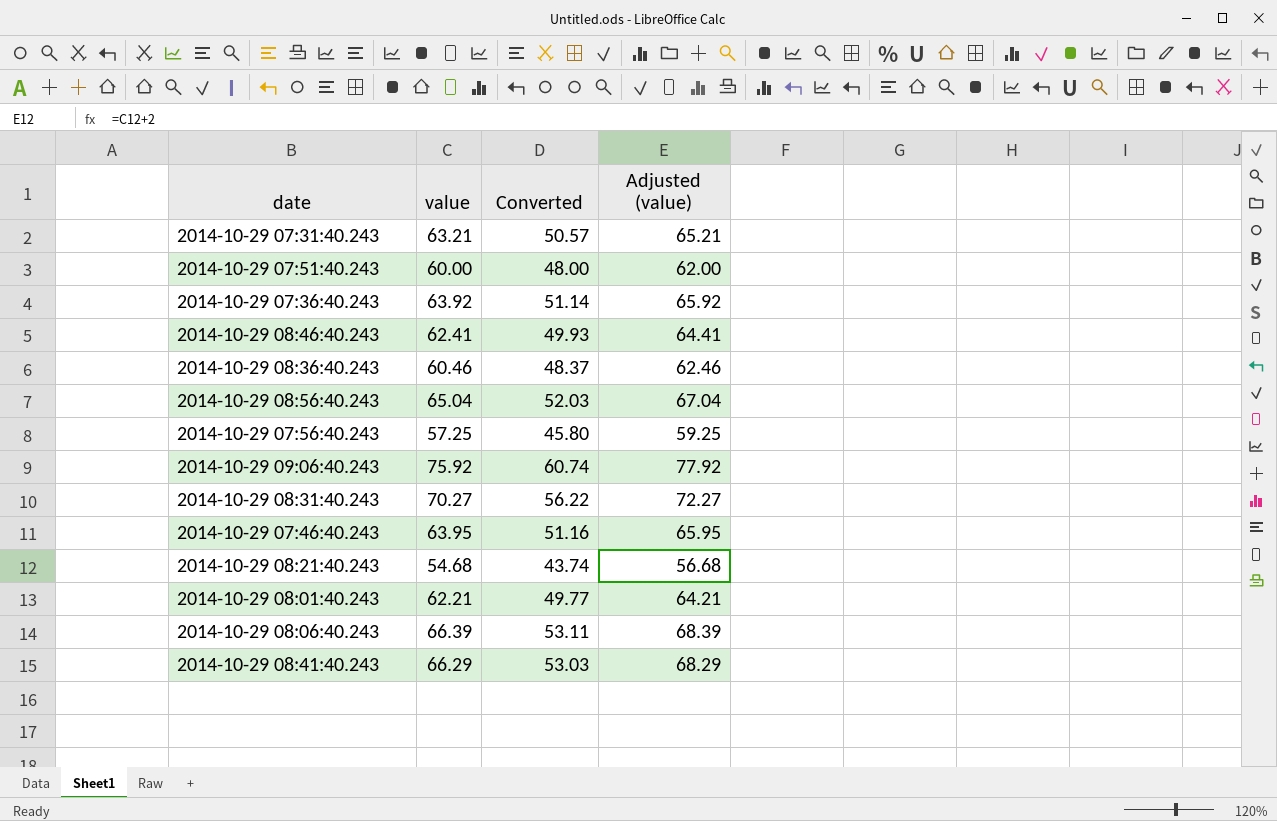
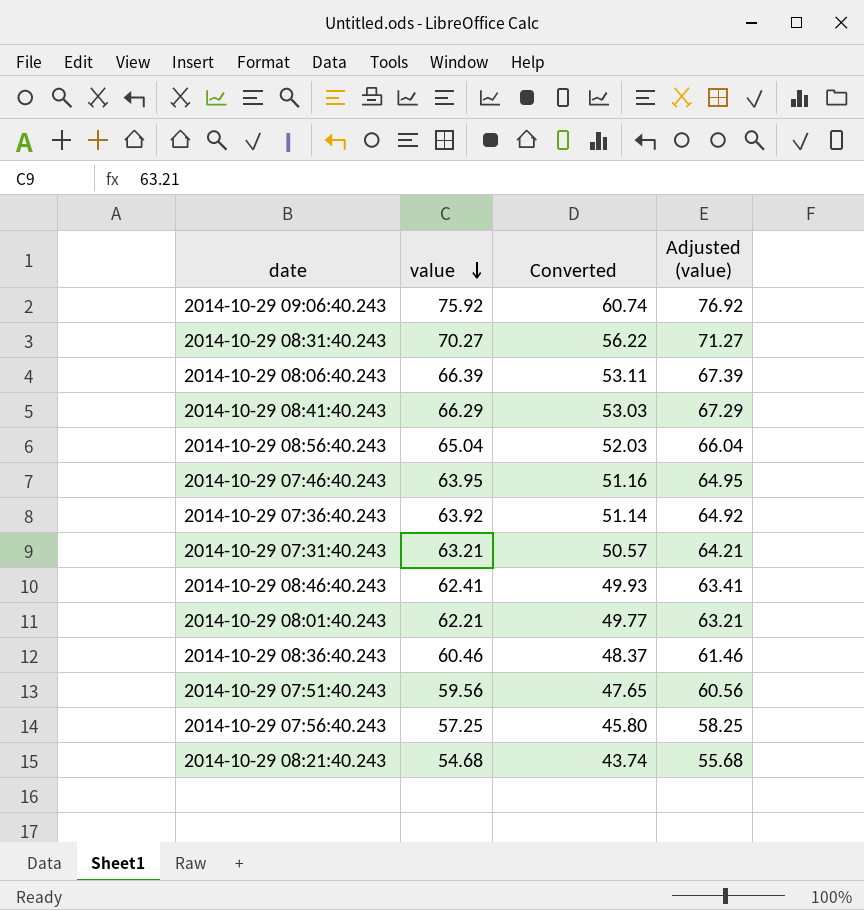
row order: none -> value descending
column Adjusted (value) | formula: [value] + 2 -> [value] + 1
2014-10-29 07:51:40.243 | value: 60.00 -> 59.56
2014-10-29 07:51:40.243 | Converted: 48.00 -> 47.65

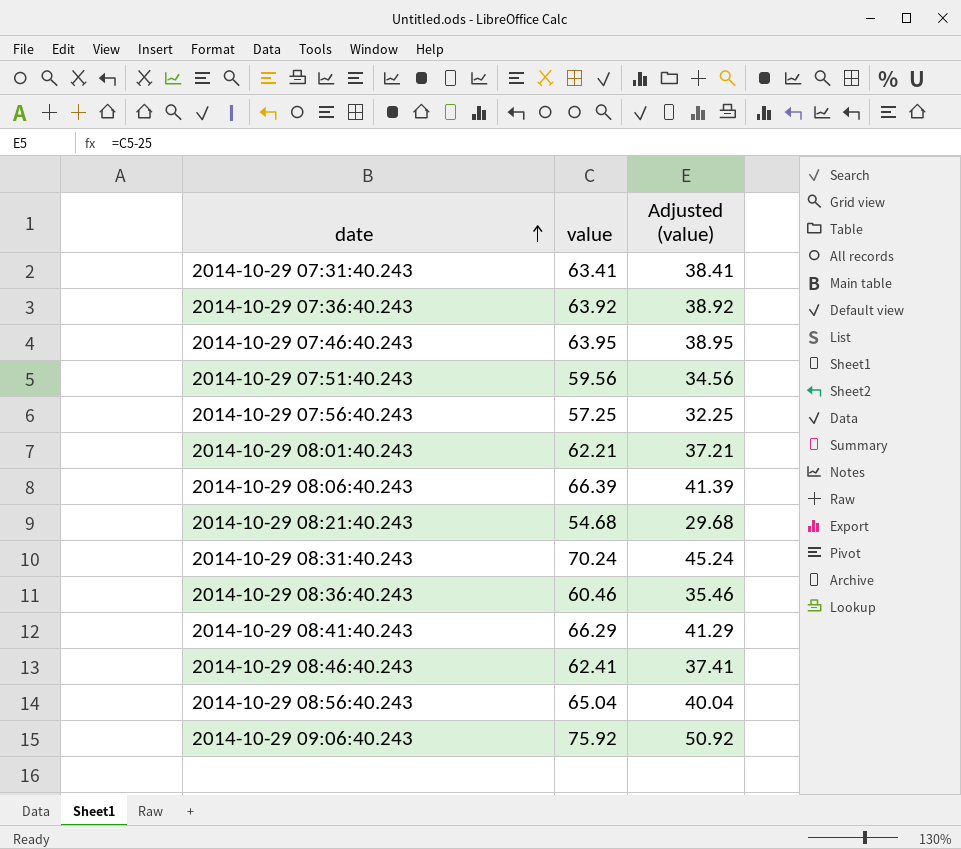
row order: value descending -> date ascending
column Converted | formula: [value] * 0.8 -> none
column Adjusted (value) | formula: [value] + 1 -> [value] - 25
2014-10-29 07:31:40.243 | value: 63.21 -> 63.41
2014-10-29 08:31:40.243 | value: 70.27 -> 70.24

